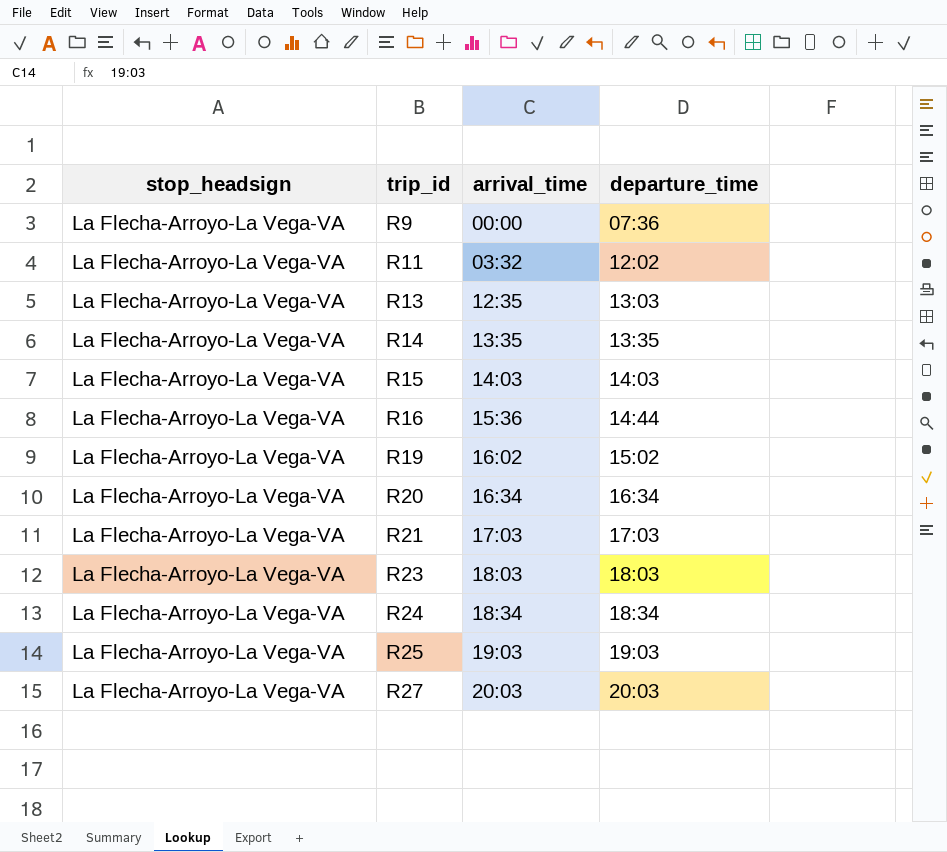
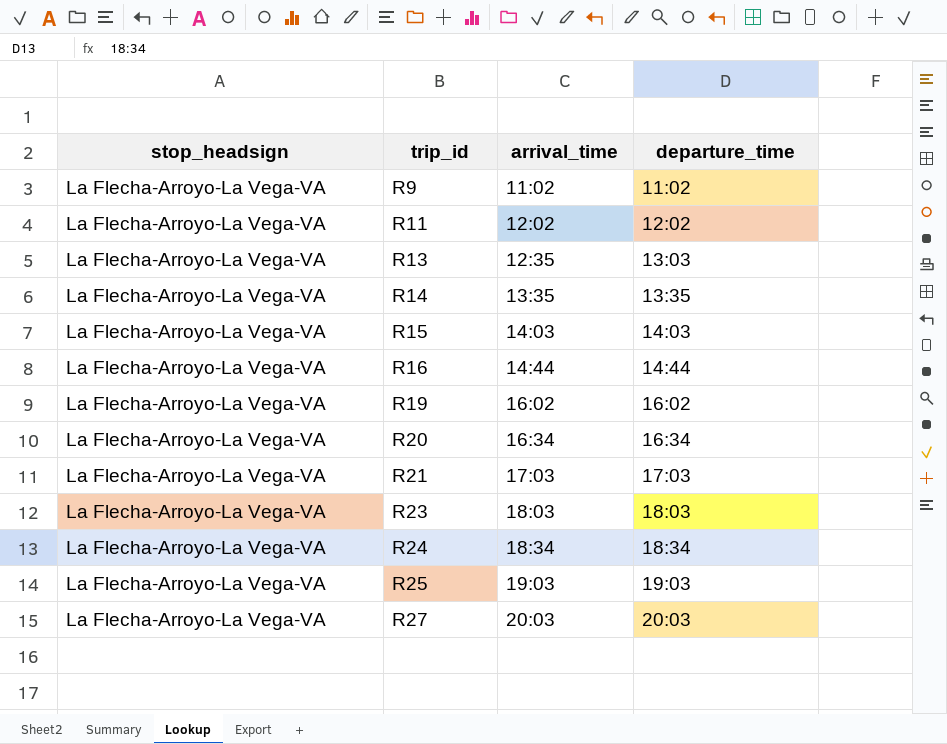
R9 | arrival_time: 00:00 -> 11:02
R9 | departure_time: 07:36 -> 11:02
R11 | arrival_time: 03:32 -> 12:02
R16 | arrival_time: 15:36 -> 14:44
R19 | departure_time: 15:02 -> 16:02

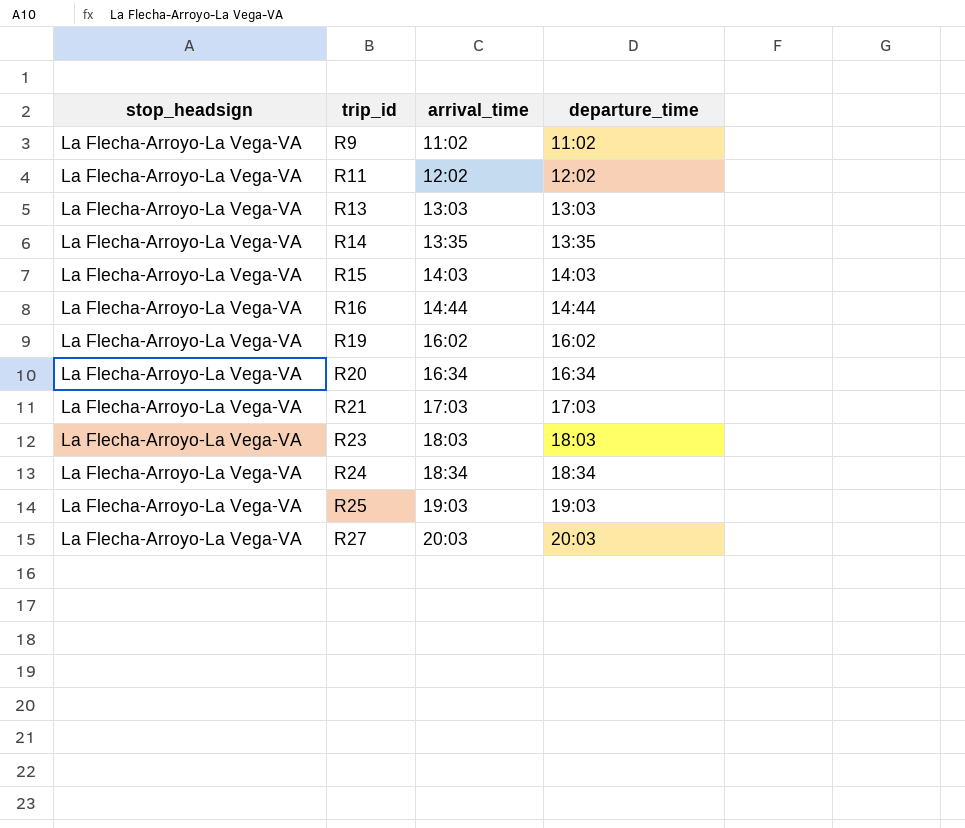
R13 | arrival_time: 12:35 -> 13:03

